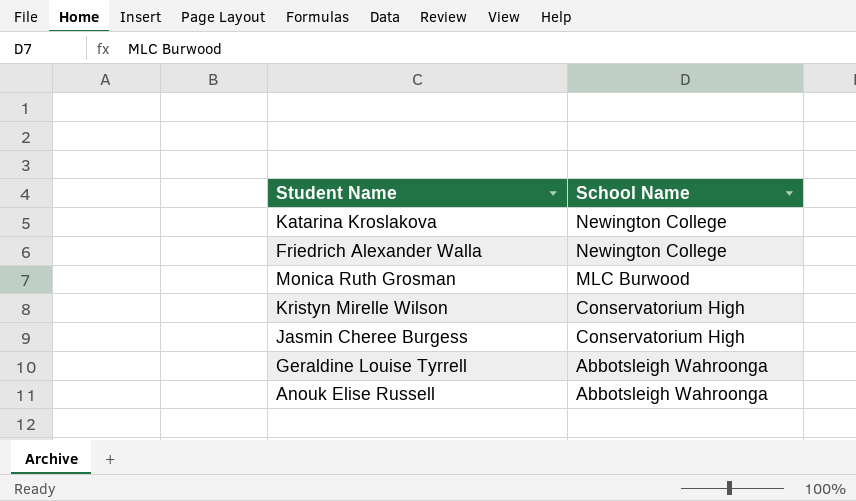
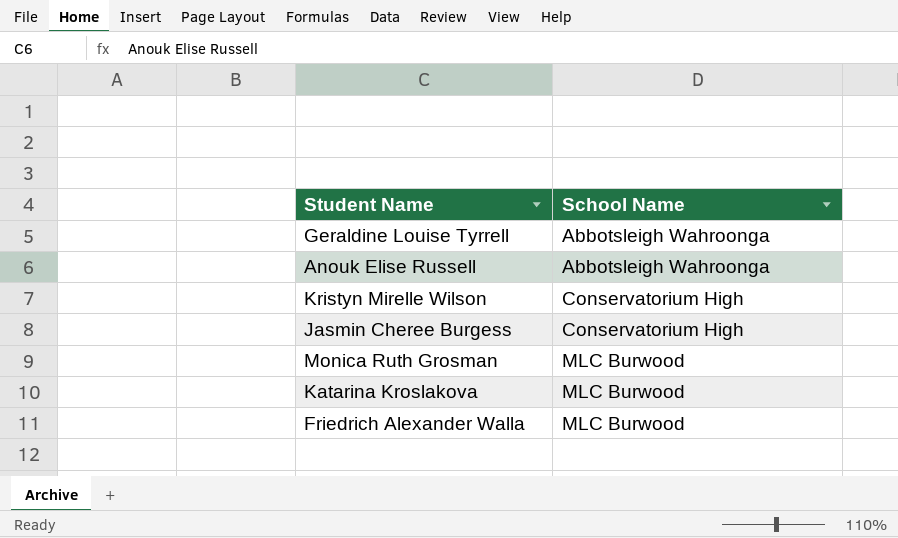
row order: School Name descending -> School Name ascending
Katarina Kroslakova | School Name: Newington College -> MLC Burwood
Friedrich Alexander Walla | School Name: Newington College -> MLC Burwood

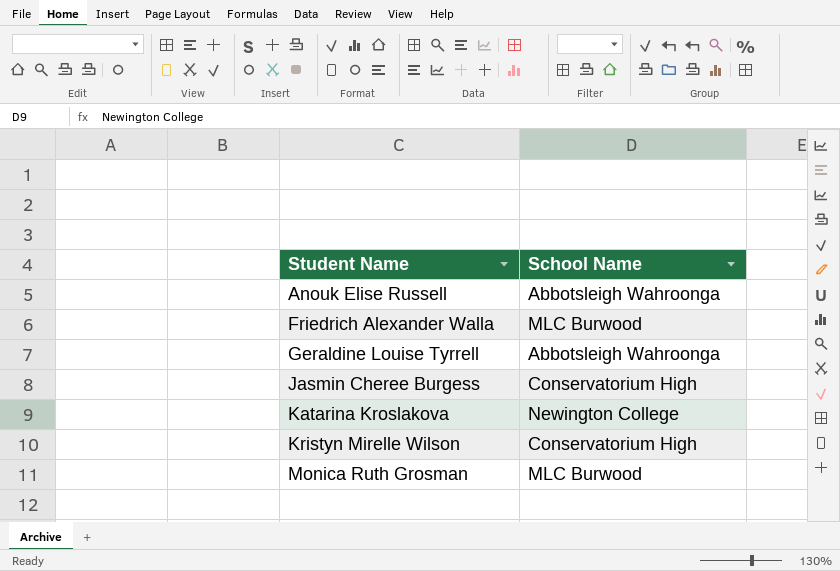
row order: School Name ascending -> Student Name ascending
Katarina Kroslakova | School Name: MLC Burwood -> Newington College

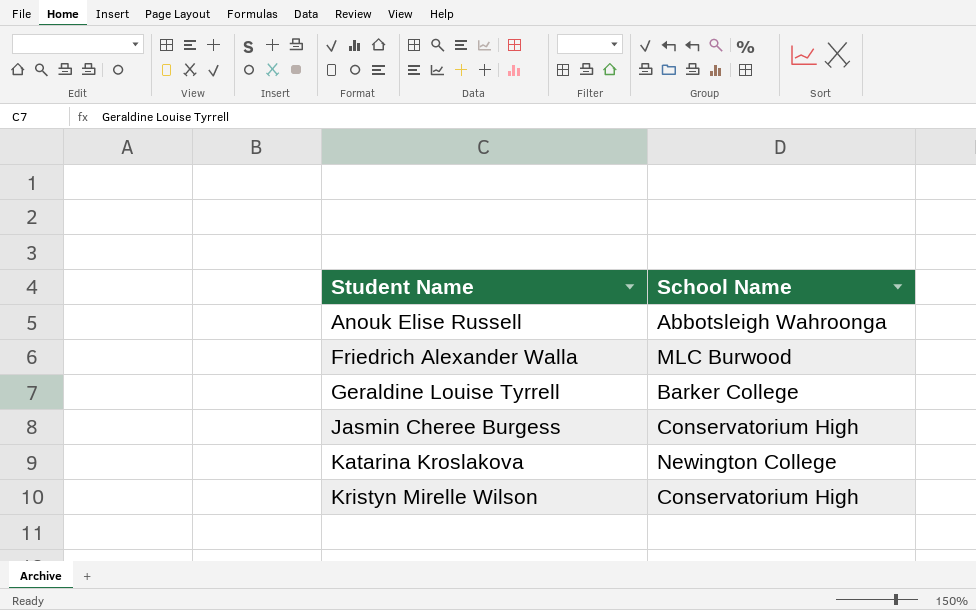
row Monica Ruth Grosman: MLC Burwood -> none
Geraldine Louise Tyrrell | School Name: Abbotsleigh Wahroonga -> Barker College

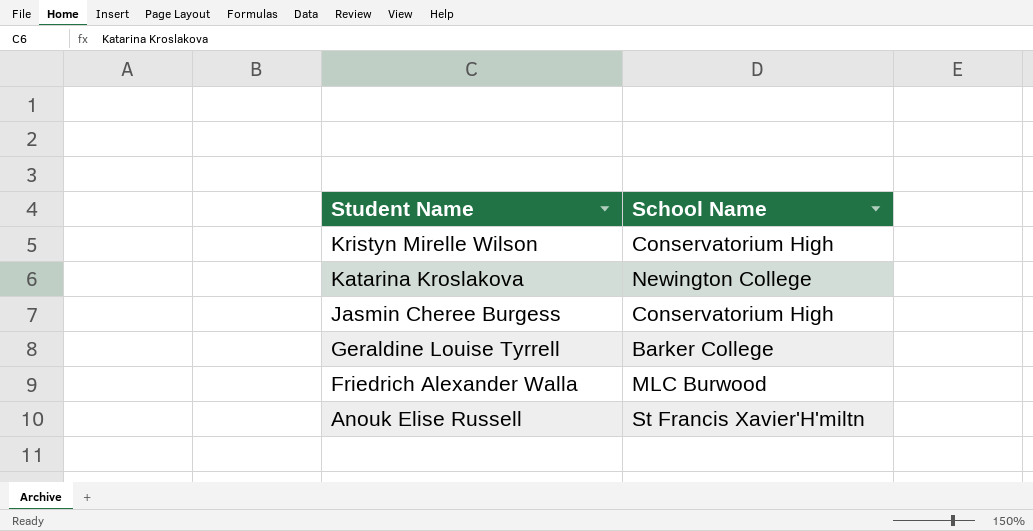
row order: Student Name ascending -> Student Name descending
Anouk Elise Russell | School Name: Abbotsleigh Wahroonga -> St Francis Xavier'H'miltn

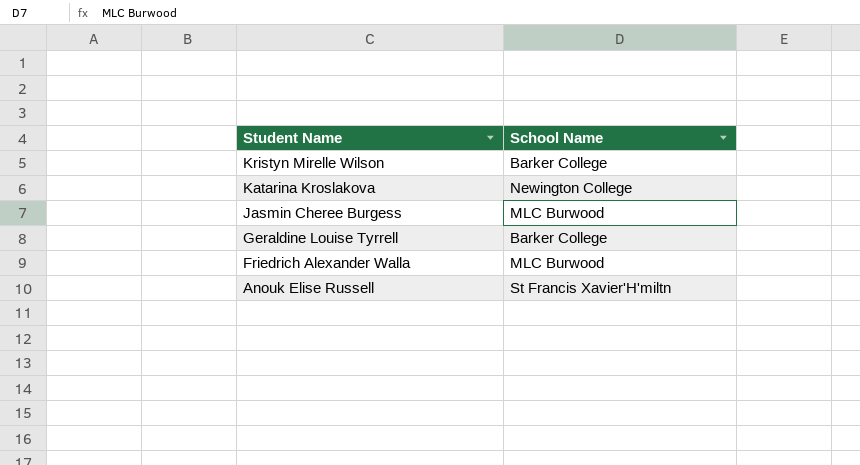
Kristyn Mirelle Wilson | School Name: Conservatorium High -> Barker College
Jasmin Cheree Burgess | School Name: Conservatorium High -> MLC Burwood

